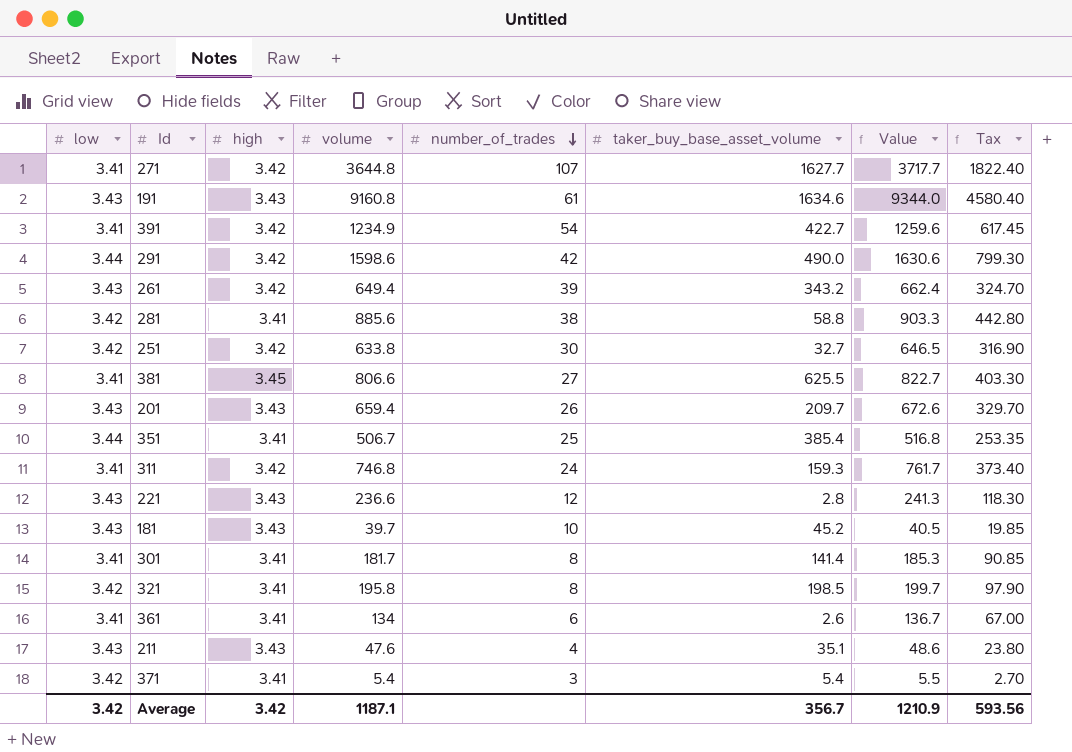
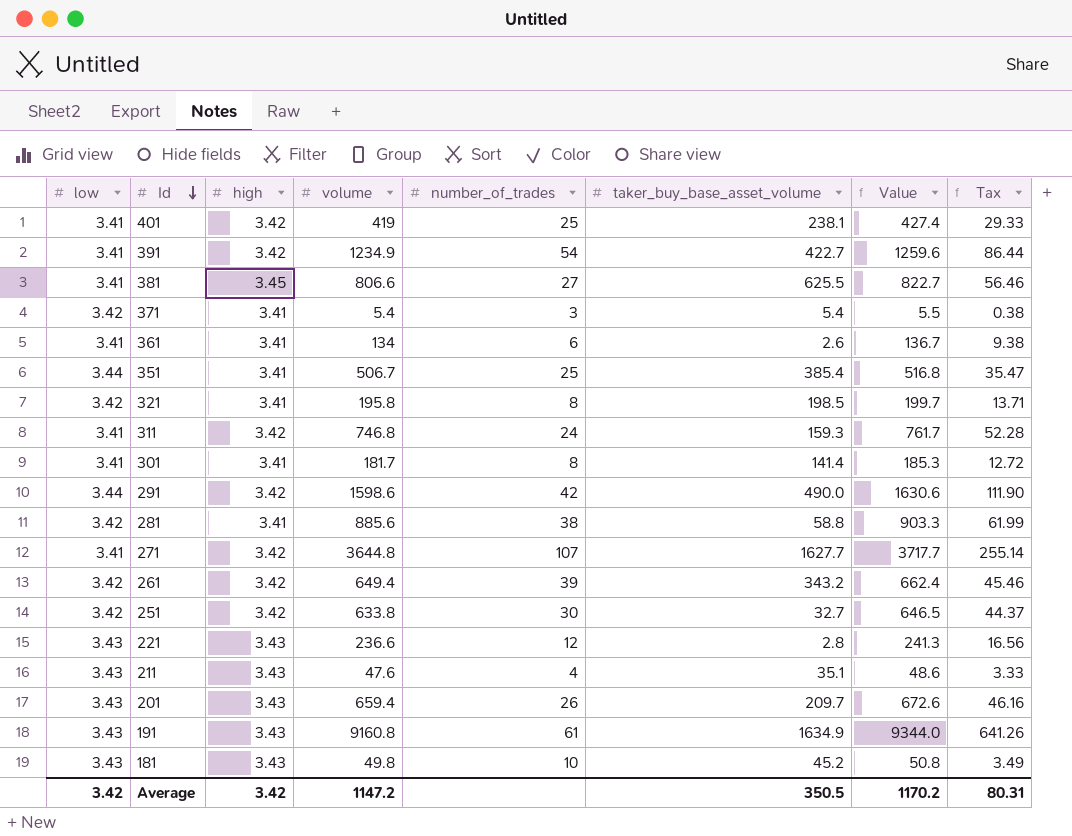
row order: number_of_trades descending -> Id descending
column Tax | formula: [volume] * 0.5 -> [volume] * 0.07
row 401: none -> 3.41 | 3.42 | 419 | 25 | 238.1 | 427.4 | 29.33
261 | low: 3.43 -> 3.42
191 | taker_buy_base_asset_volume: 1634.6 -> 1634.9
181 | volume: 39.7 -> 49.8
181 | Value: 40.5 -> 50.8
Average | volume: 1187.1 -> 1147.2
Average | taker_buy_base_asset_volume: 356.7 -> 350.5
Average | Value: 1210.9 -> 1170.2
Average | Tax: 593.56 -> 80.31

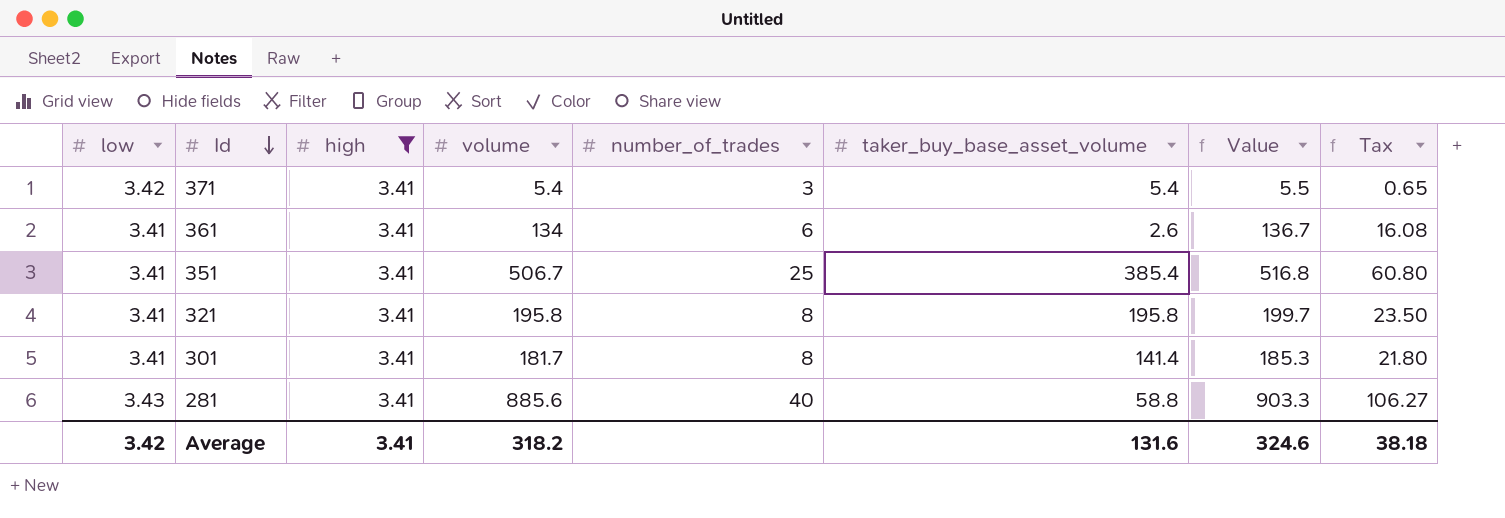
filter: none -> high = 3.41
column Tax | formula: [volume] * 0.07 -> [volume] * 0.12
351 | low: 3.44 -> 3.41
321 | low: 3.42 -> 3.41
321 | taker_buy_base_asset_volume: 198.5 -> 195.8
281 | low: 3.42 -> 3.43
281 | number_of_trades: 38 -> 40
Average | high: 3.42 -> 3.41
Average | volume: 1147.2 -> 318.2
Average | taker_buy_base_asset_volume: 350.5 -> 131.6
Average | Value: 1170.2 -> 324.6
Average | Tax: 80.31 -> 38.18

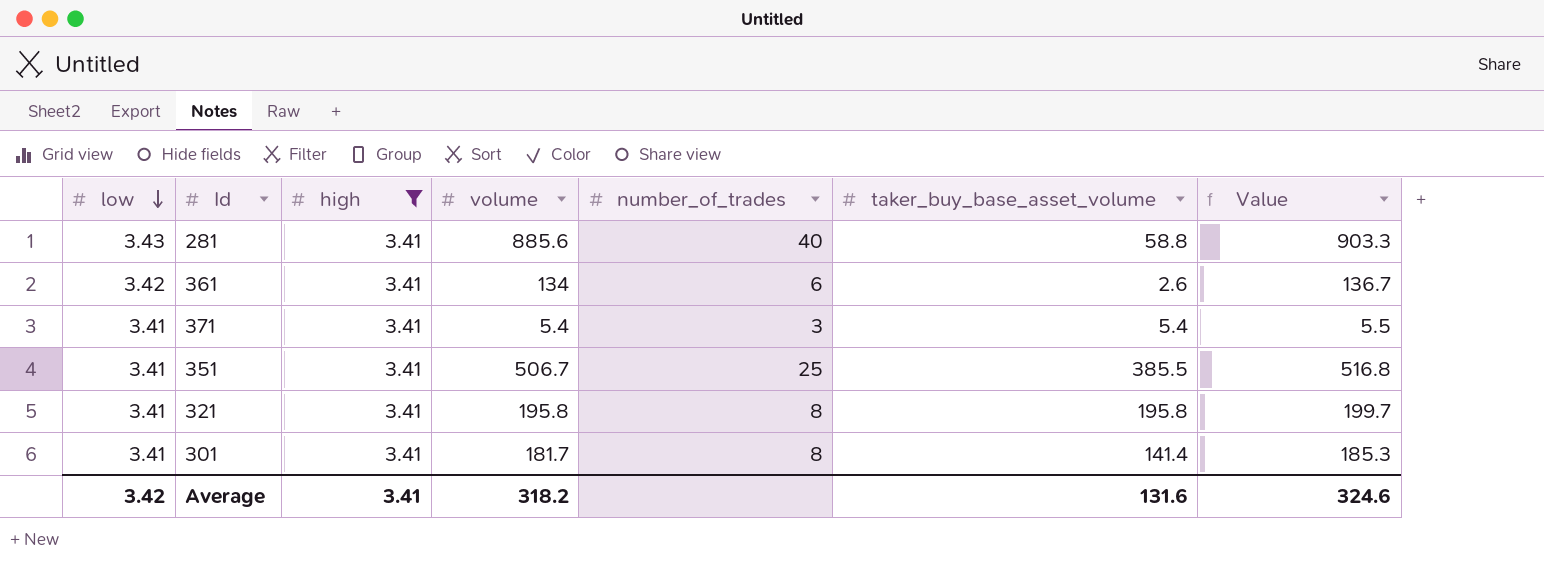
row order: Id descending -> low descending
column Tax | formula: [volume] * 0.12 -> none
361 | low: 3.41 -> 3.42
371 | low: 3.42 -> 3.41
351 | taker_buy_base_asset_volume: 385.4 -> 385.5

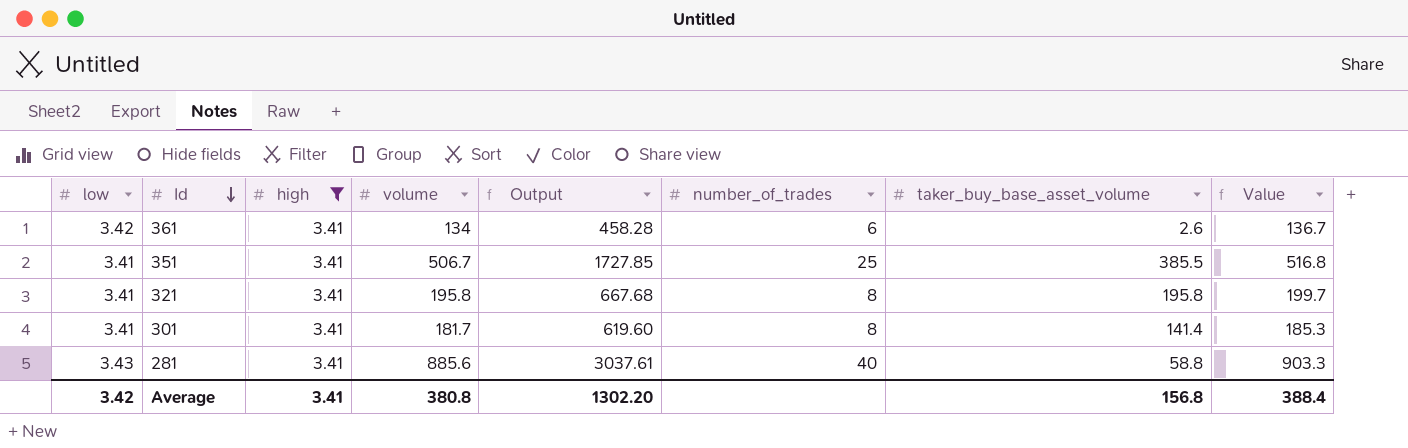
row order: low descending -> Id descending
column Output | formula: none -> [low] * [volume]
row 371: 3.41 | 3.41 | 5.4 | 3 | 5.4 | 5.5 -> none
Average | volume: 318.2 -> 380.8
Average | taker_buy_base_asset_volume: 131.6 -> 156.8
Average | Value: 324.6 -> 388.4

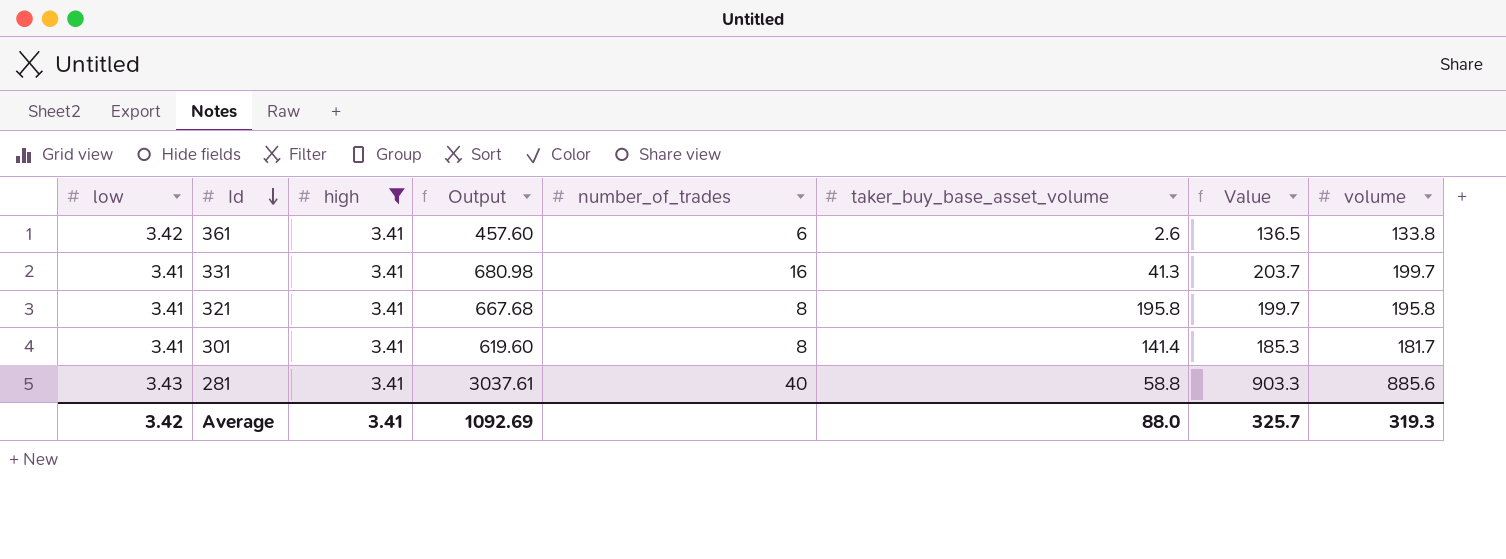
column volume | position: 4 -> 8
row 351: 3.41 | 3.41 | 506.7 | 1727.85 | 25 | 385.5 | 516.8 -> none
361 | Output: 458.28 -> 457.60
361 | Value: 136.7 -> 136.5
361 | volume: 134 -> 133.8
row 331: none -> 3.41 | 3.41 | 680.98 | 16 | 41.3 | 203.7 | 199.7
Average | Output: 1302.20 -> 1092.69
Average | taker_buy_base_asset_volume: 156.8 -> 88.0
Average | Value: 388.4 -> 325.7
Average | volume: 380.8 -> 319.3

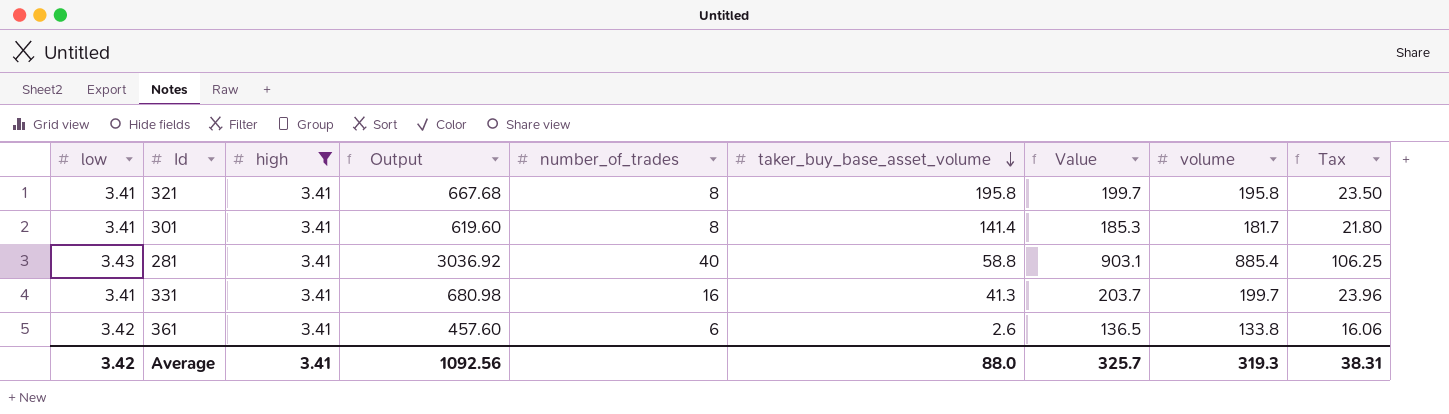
row order: Id descending -> taker_buy_base_asset_volume descending
column Tax | formula: none -> [volume] * 0.12
281 | Output: 3037.61 -> 3036.92
281 | Value: 903.3 -> 903.1
281 | volume: 885.6 -> 885.4
Average | Output: 1092.69 -> 1092.56

